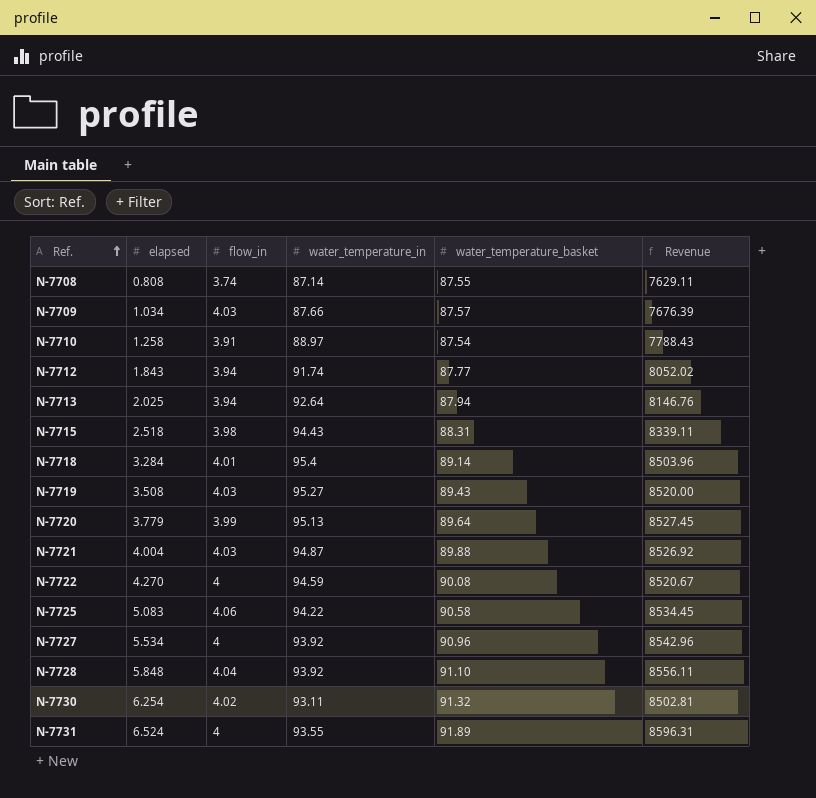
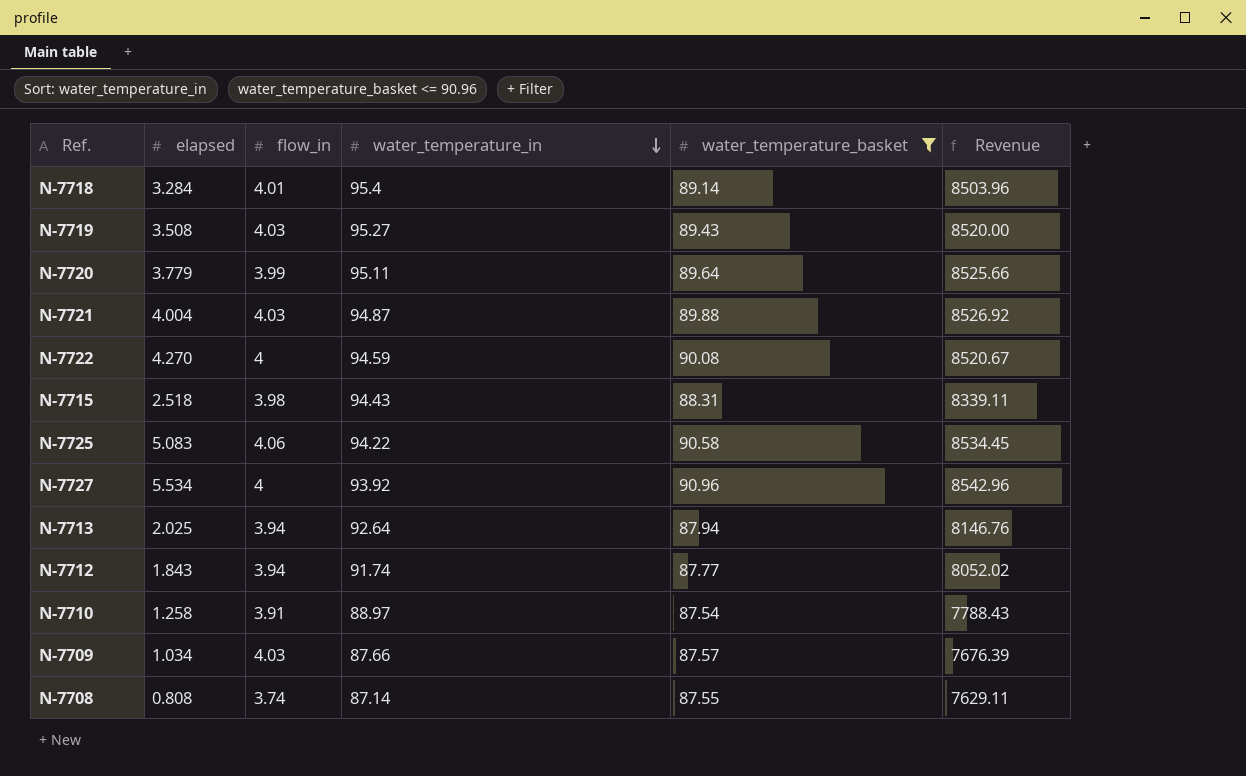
filter: none -> water_temperature_basket <= 90.96
row order: Ref. ascending -> water_temperature_in descending
N-7720 | water_temperature_in: 95.13 -> 95.11
N-7720 | Revenue: 8527.45 -> 8525.66

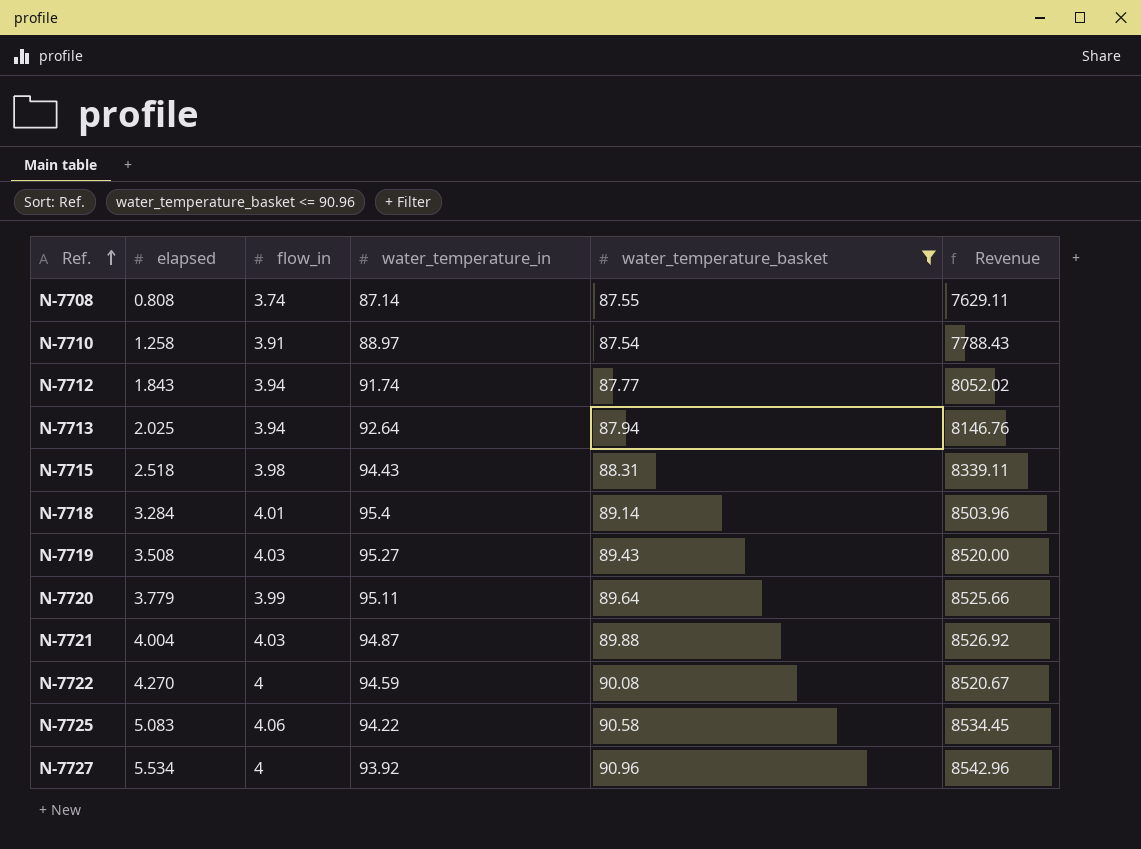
row order: water_temperature_in descending -> Ref. ascending
row N-7709: 1.034 | 4.03 | 87.66 | 87.57 | 7676.39 -> none

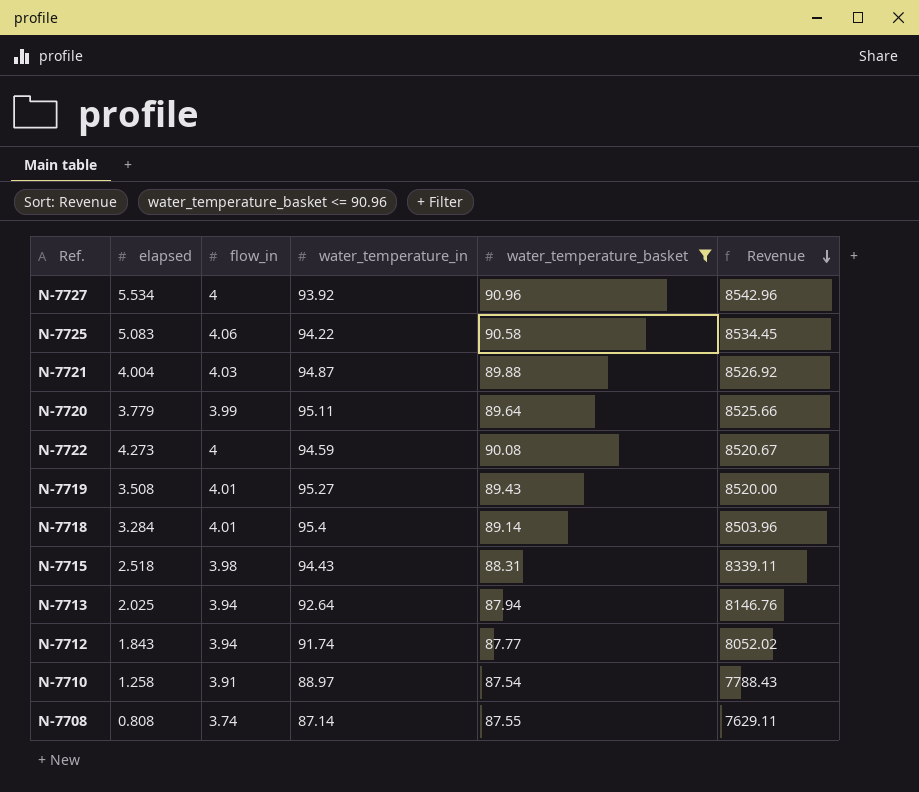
row order: Ref. ascending -> Revenue descending
N-7722 | elapsed: 4.270 -> 4.273
N-7719 | flow_in: 4.03 -> 4.01

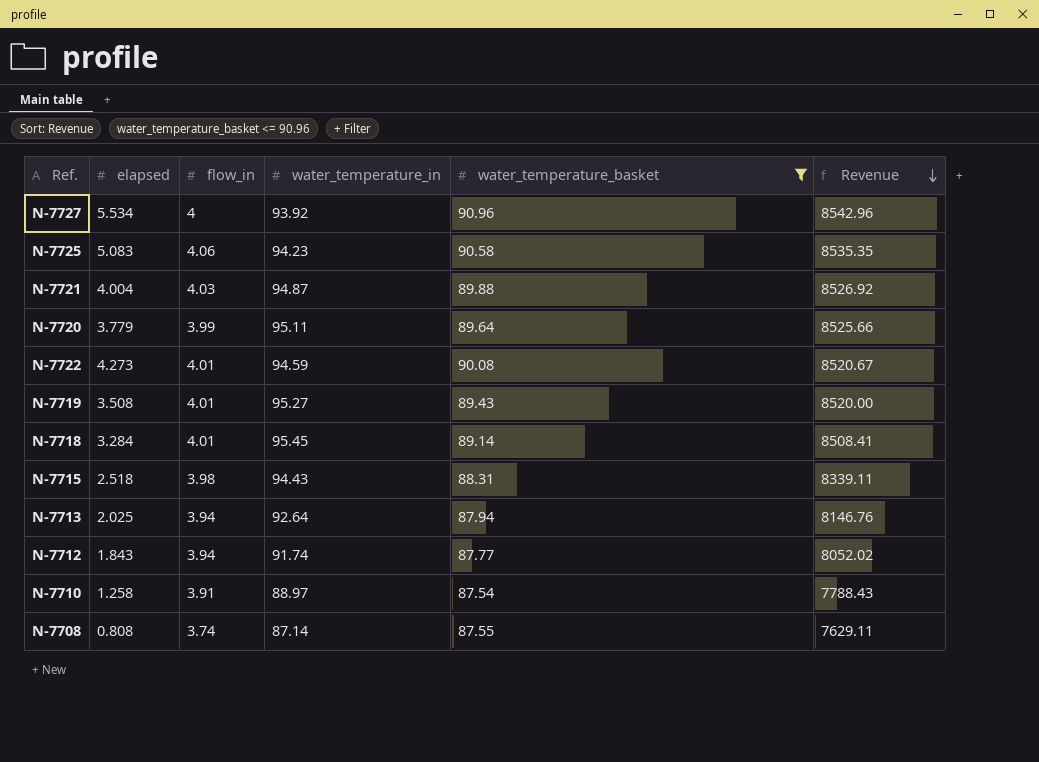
N-7725 | water_temperature_in: 94.22 -> 94.23
N-7725 | Revenue: 8534.45 -> 8535.35
N-7722 | flow_in: 4 -> 4.01
N-7718 | water_temperature_in: 95.4 -> 95.45
N-7718 | Revenue: 8503.96 -> 8508.41

